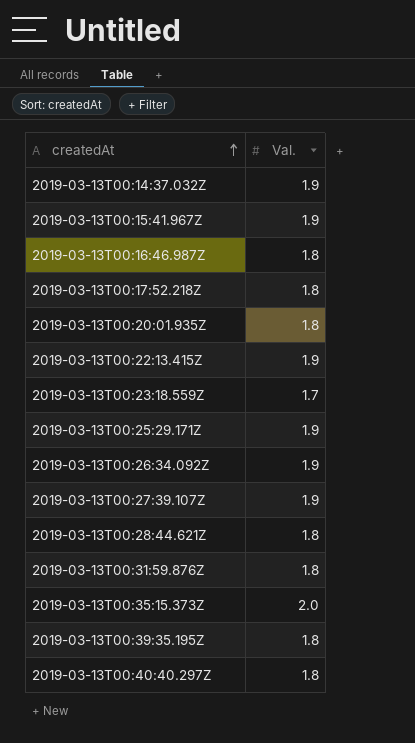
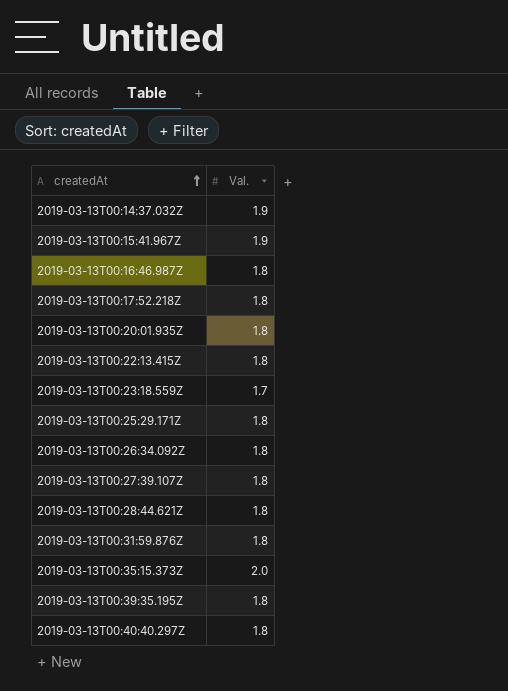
2019-03-13T00:22:13.415Z | Val.: 1.9 -> 1.8
2019-03-13T00:25:29.171Z | Val.: 1.9 -> 1.8
2019-03-13T00:26:34.092Z | Val.: 1.9 -> 1.8
2019-03-13T00:27:39.107Z | Val.: 1.9 -> 1.8

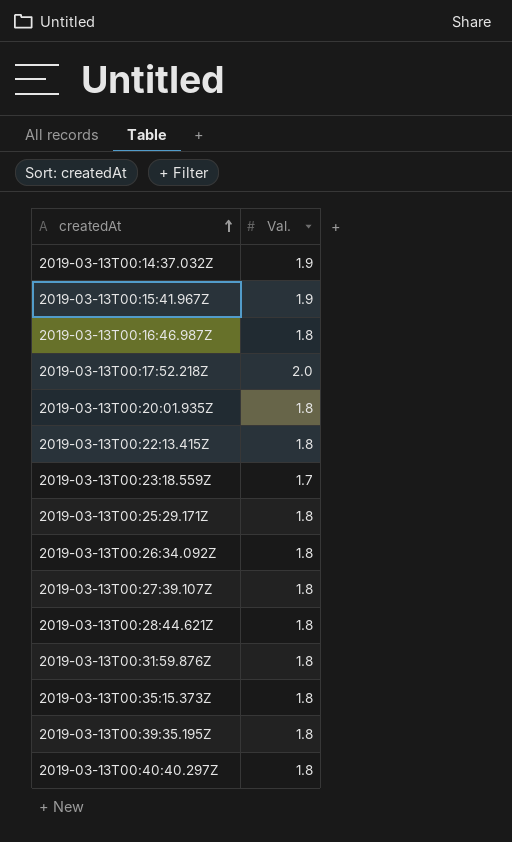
2019-03-13T00:17:52.218Z | Val.: 1.8 -> 2.0
2019-03-13T00:35:15.373Z | Val.: 2.0 -> 1.8

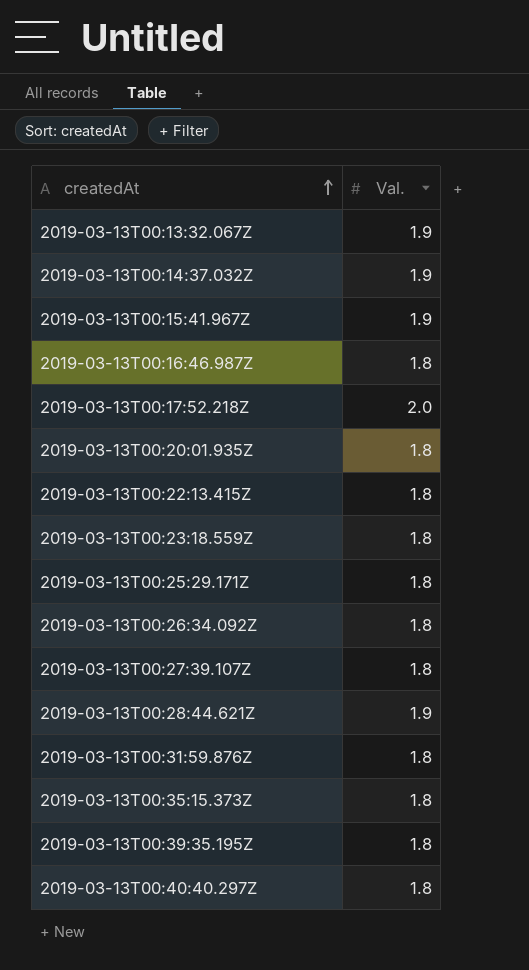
row 2019-03-13T00:13:32.067Z: none -> 1.9
2019-03-13T00:23:18.559Z | Val.: 1.7 -> 1.8
2019-03-13T00:28:44.621Z | Val.: 1.8 -> 1.9

